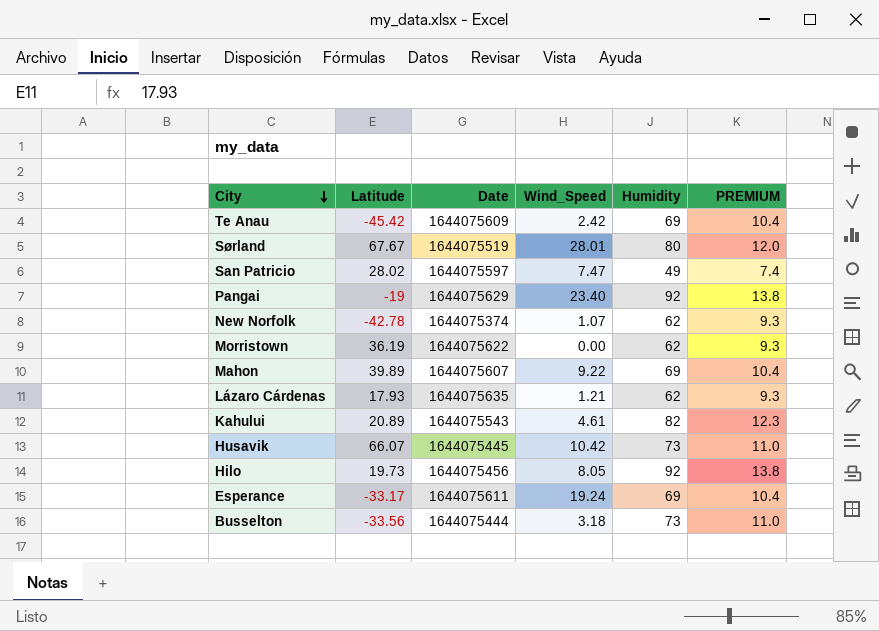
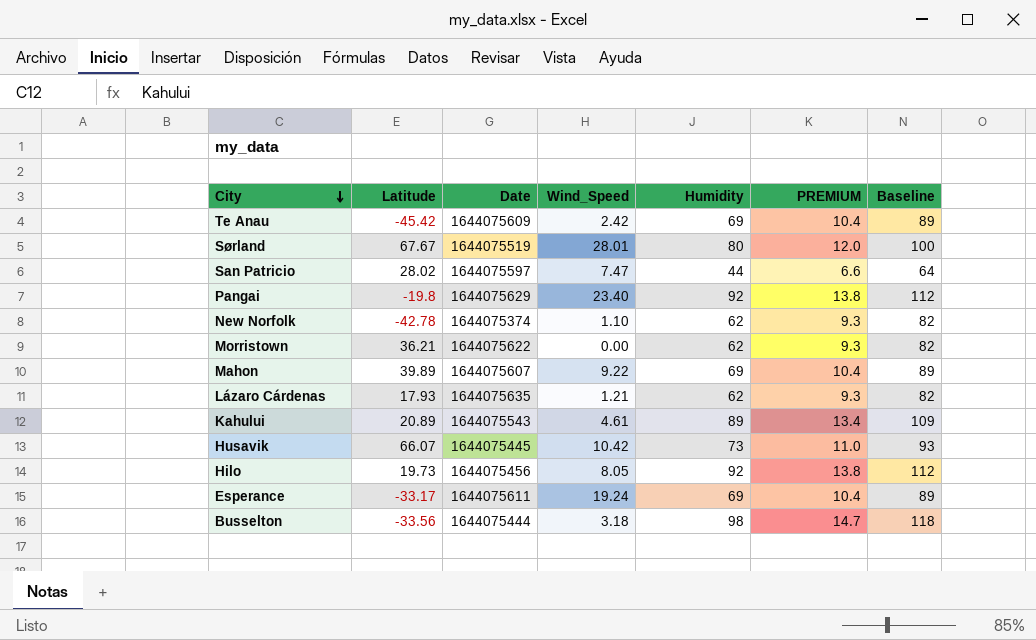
column Baseline | formula: none -> [Humidity] + 20
San Patricio | Humidity: 49 -> 44
San Patricio | PREMIUM: 7.4 -> 6.6
Pangai | Latitude: -19 -> -19.8
New Norfolk | Wind_Speed: 1.07 -> 1.10
Morristown | Latitude: 36.19 -> 36.21
Kahului | Humidity: 82 -> 89
Kahului | PREMIUM: 12.3 -> 13.4
Busselton | Humidity: 73 -> 98
Busselton | PREMIUM: 11.0 -> 14.7

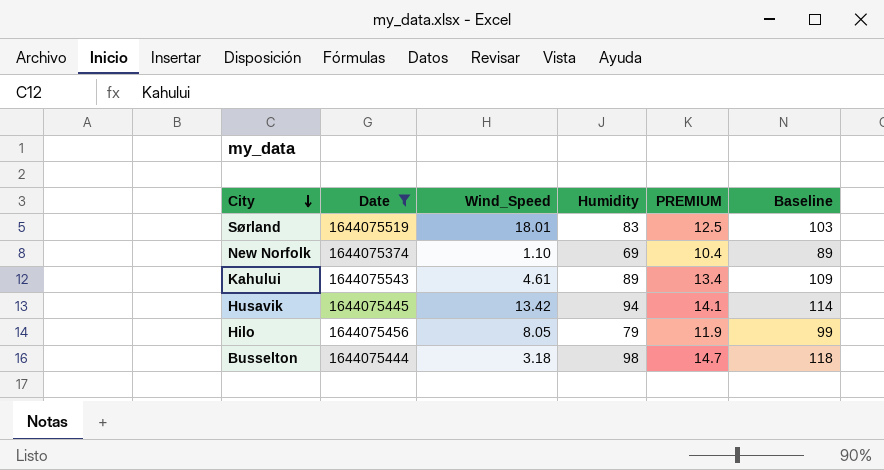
filter: none -> Date <= 1644075543
column Latitude | position: 2 -> none
Sørland | Wind_Speed: 28.01 -> 18.01
Sørland | Humidity: 80 -> 83
Sørland | PREMIUM: 12.0 -> 12.5
Sørland | Baseline: 100 -> 103
New Norfolk | Humidity: 62 -> 69
New Norfolk | PREMIUM: 9.3 -> 10.4
New Norfolk | Baseline: 82 -> 89
Husavik | Wind_Speed: 10.42 -> 13.42
Husavik | Humidity: 73 -> 94
Husavik | PREMIUM: 11.0 -> 14.1
Husavik | Baseline: 93 -> 114
Hilo | Humidity: 92 -> 79
Hilo | PREMIUM: 13.8 -> 11.9
Hilo | Baseline: 112 -> 99

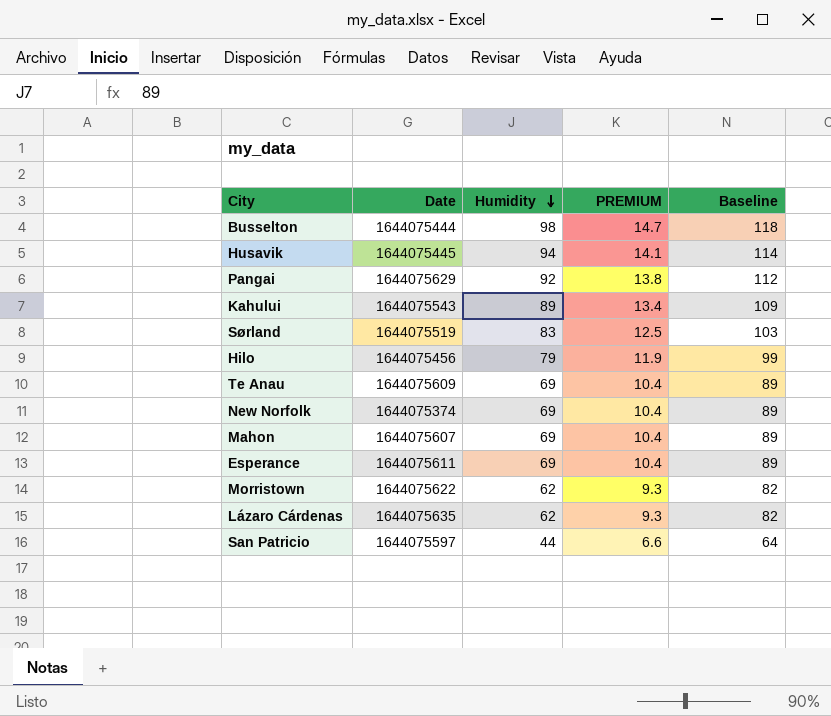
filter: Date <= 1644075543 -> none
row order: City descending -> Humidity descending
column Wind_Speed | position: 3 -> none

